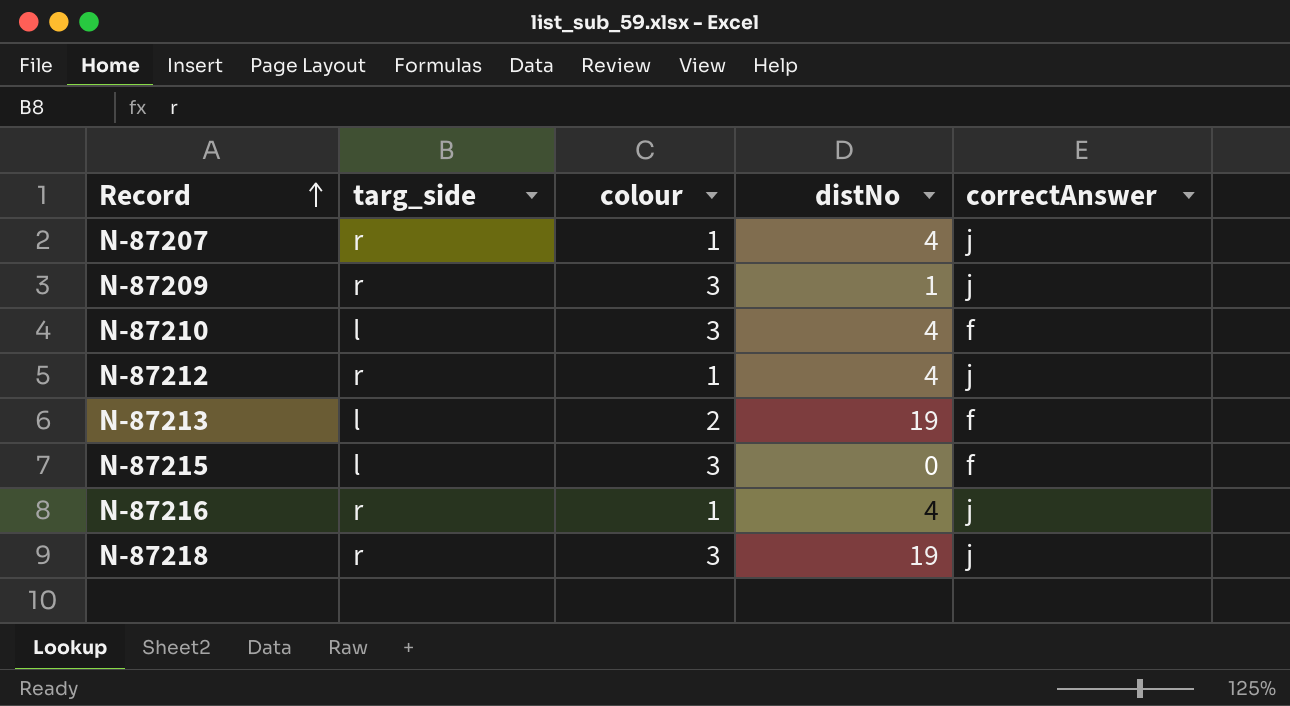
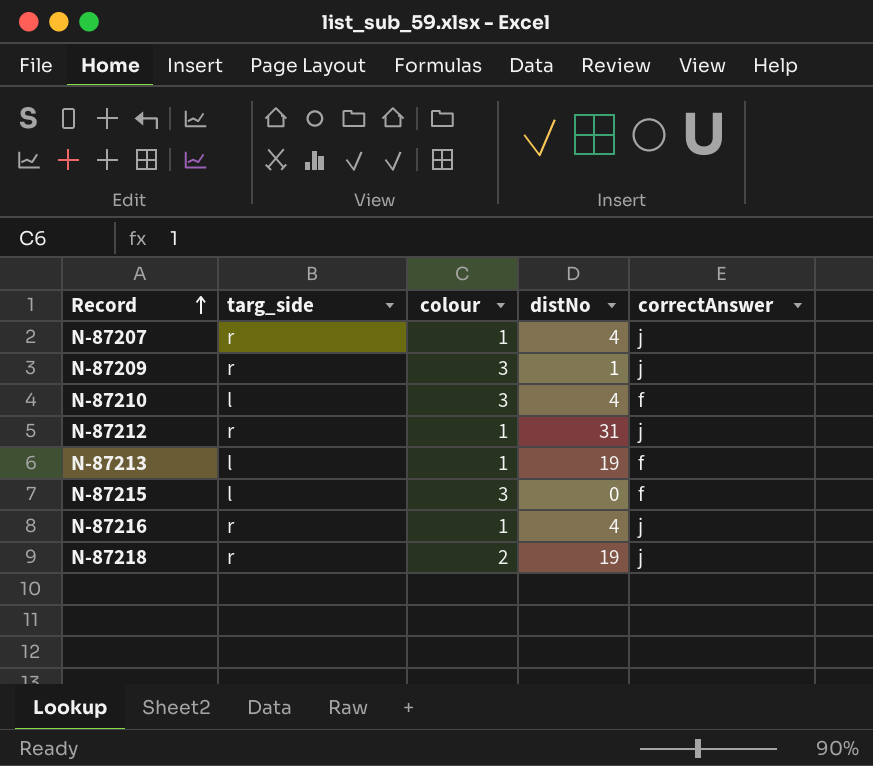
N-87212 | distNo: 4 -> 31
N-87213 | colour: 2 -> 1
N-87218 | colour: 3 -> 2

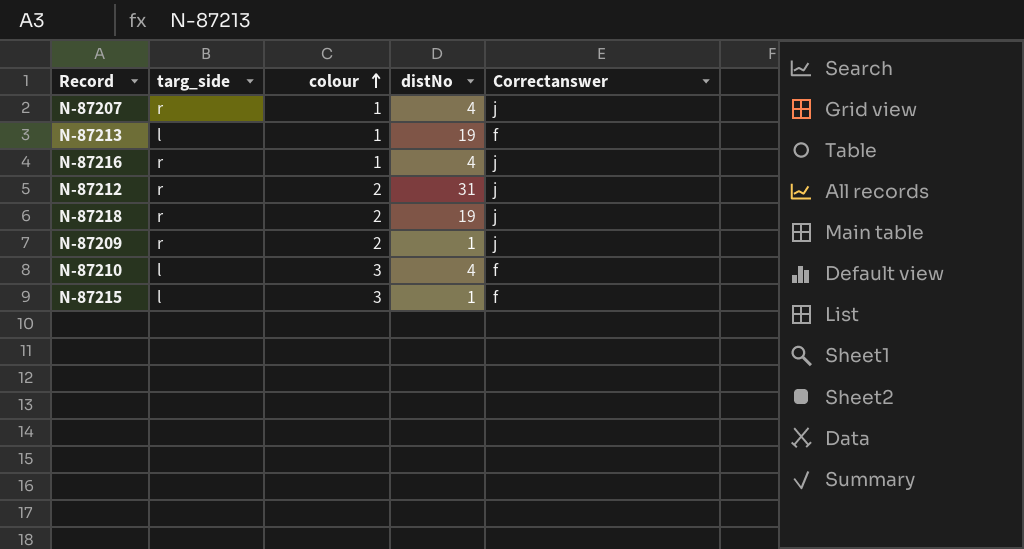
row order: Record ascending -> colour ascending
column name: correctAnswer -> Correctanswer
N-87212 | colour: 1 -> 2
N-87209 | colour: 3 -> 2
N-87215 | distNo: 0 -> 1

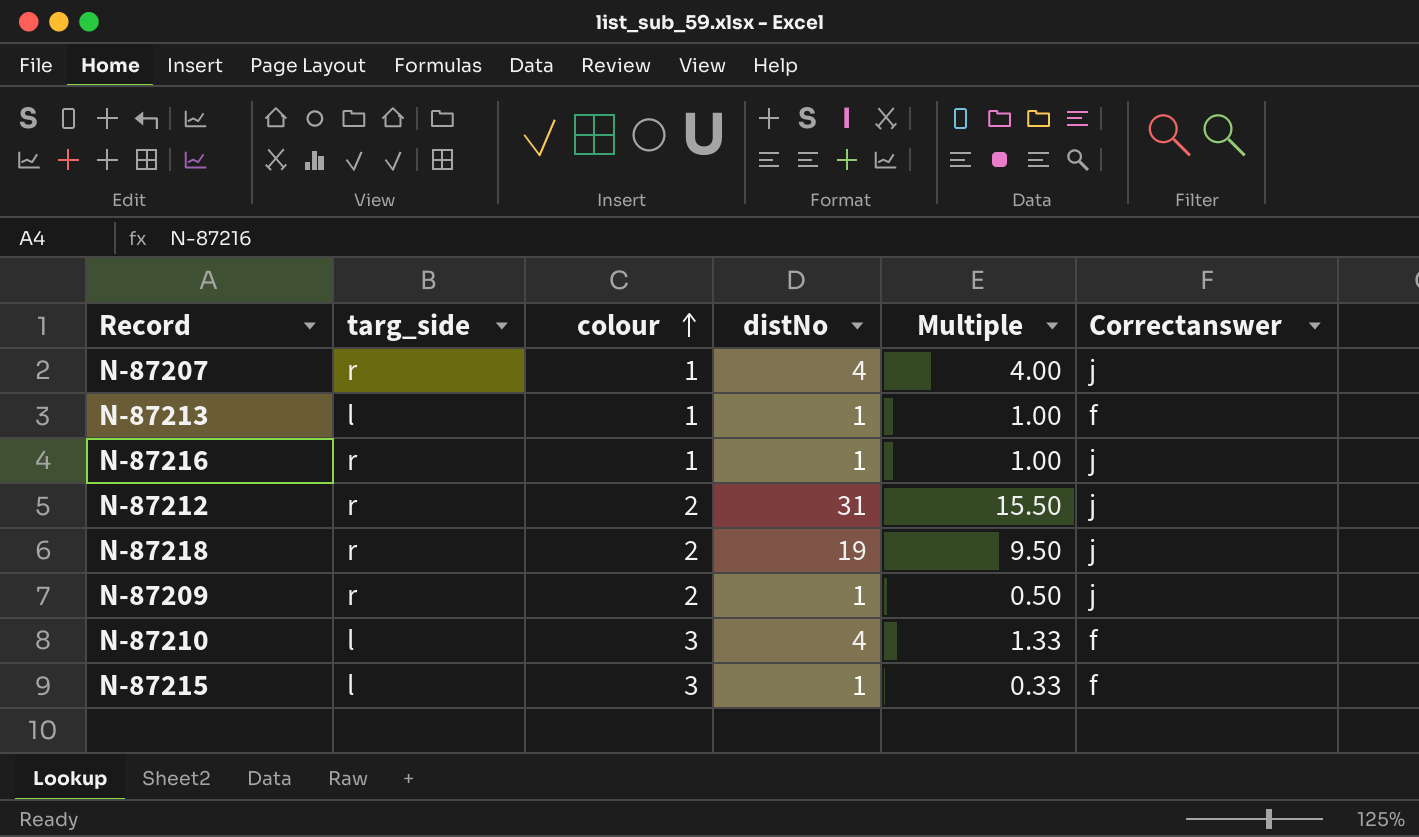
column Multiple | formula: none -> [distNo] / [colour]
N-87213 | distNo: 19 -> 1
N-87216 | distNo: 4 -> 1

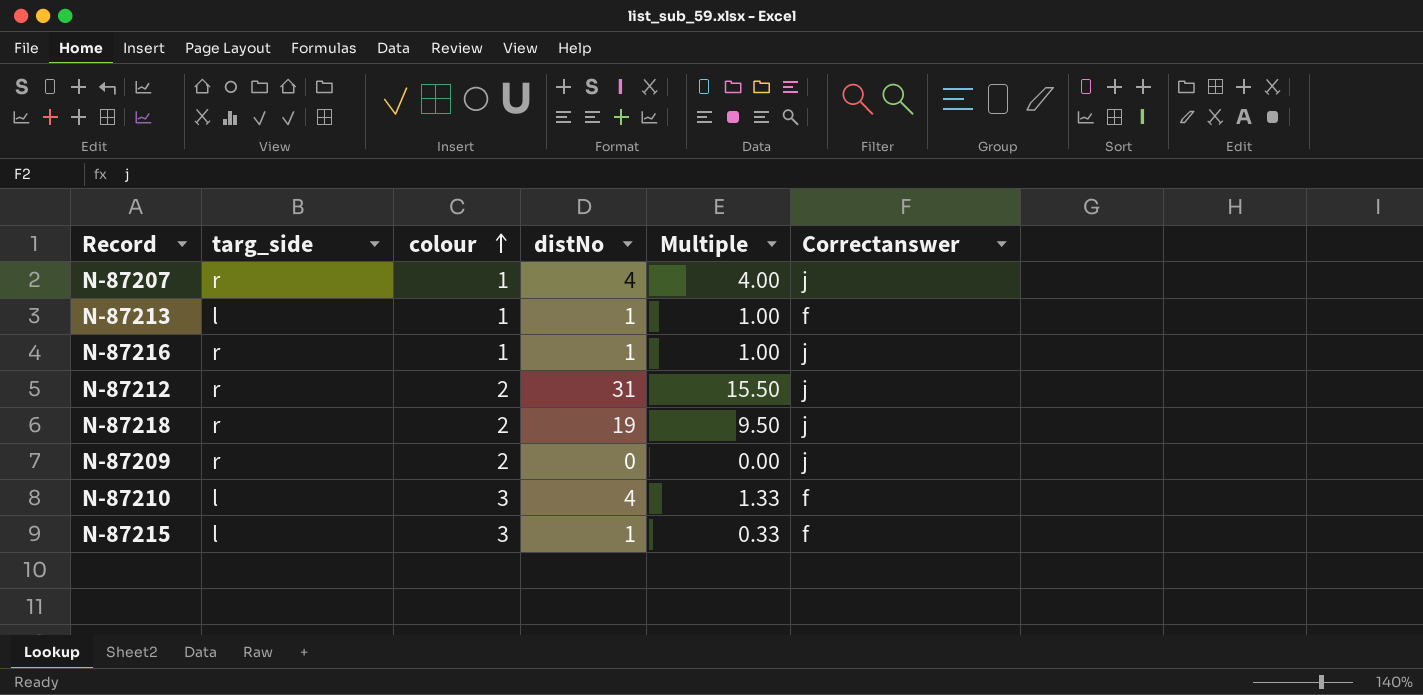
N-87209 | distNo: 1 -> 0
N-87209 | Multiple: 0.50 -> 0.00

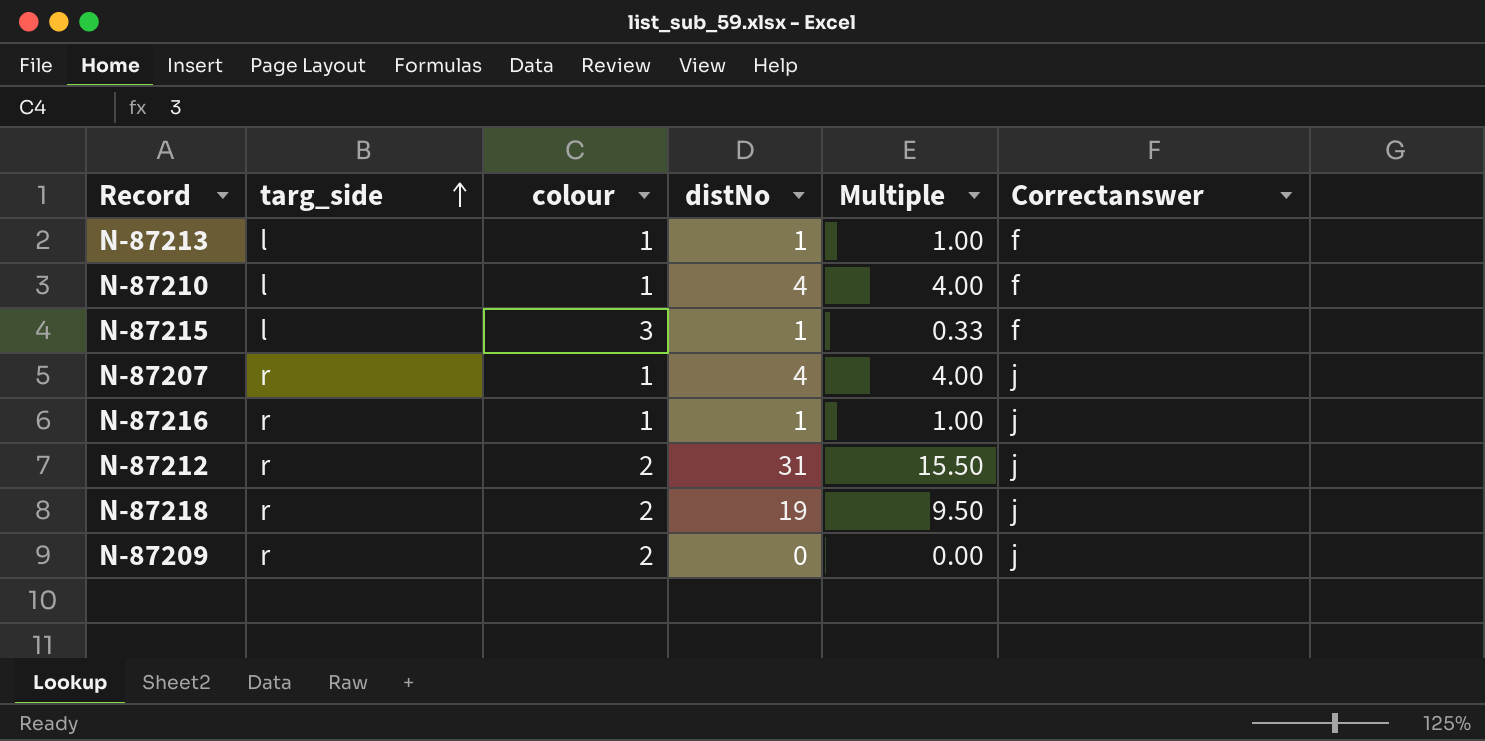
row order: colour ascending -> targ_side ascending
N-87210 | colour: 3 -> 1
N-87210 | Multiple: 1.33 -> 4.00

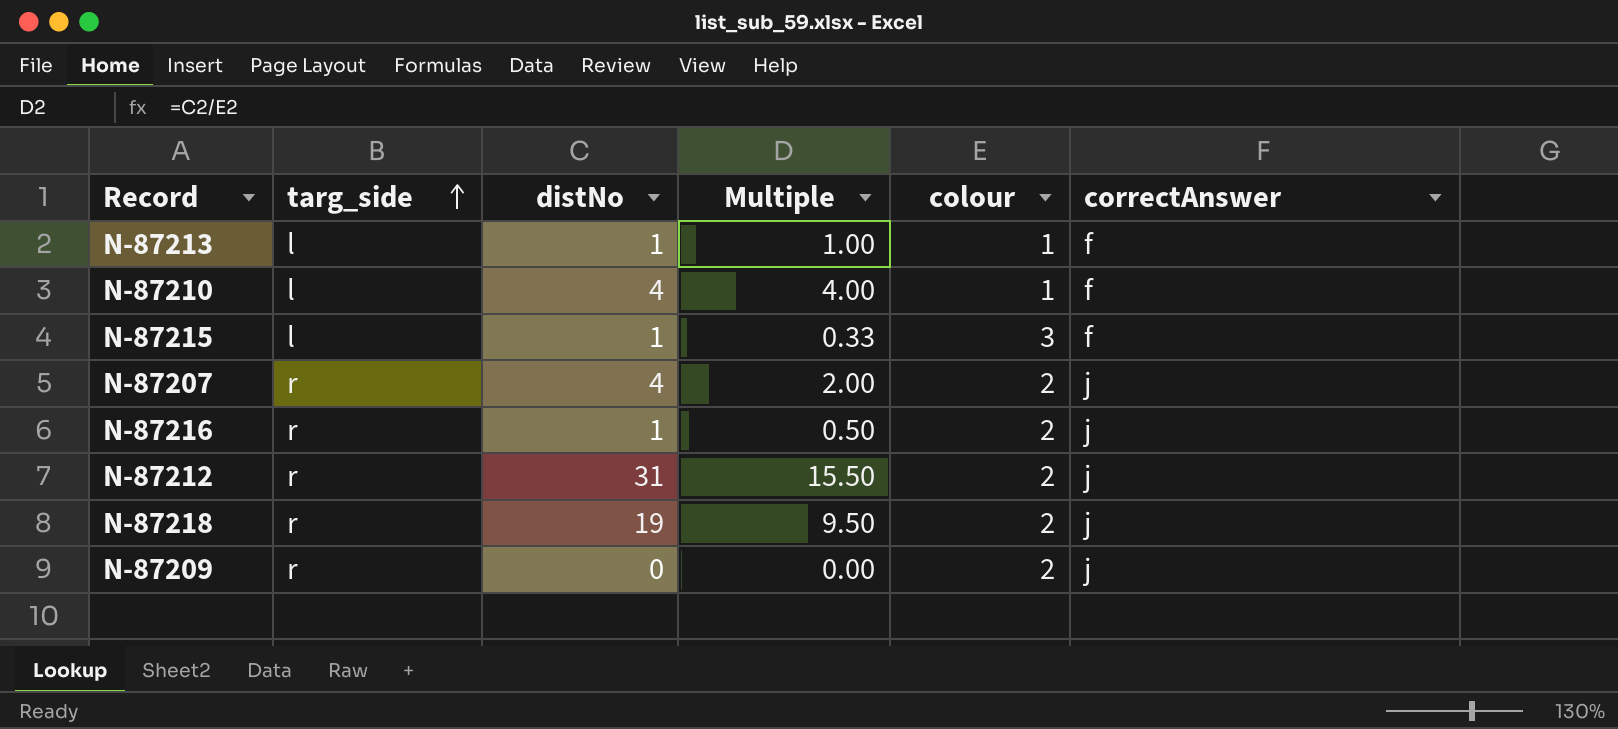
column colour | position: 3 -> 5
column name: Correctanswer -> correctAnswer
N-87207 | Multiple: 4.00 -> 2.00
N-87207 | colour: 1 -> 2
N-87216 | Multiple: 1.00 -> 0.50
N-87216 | colour: 1 -> 2

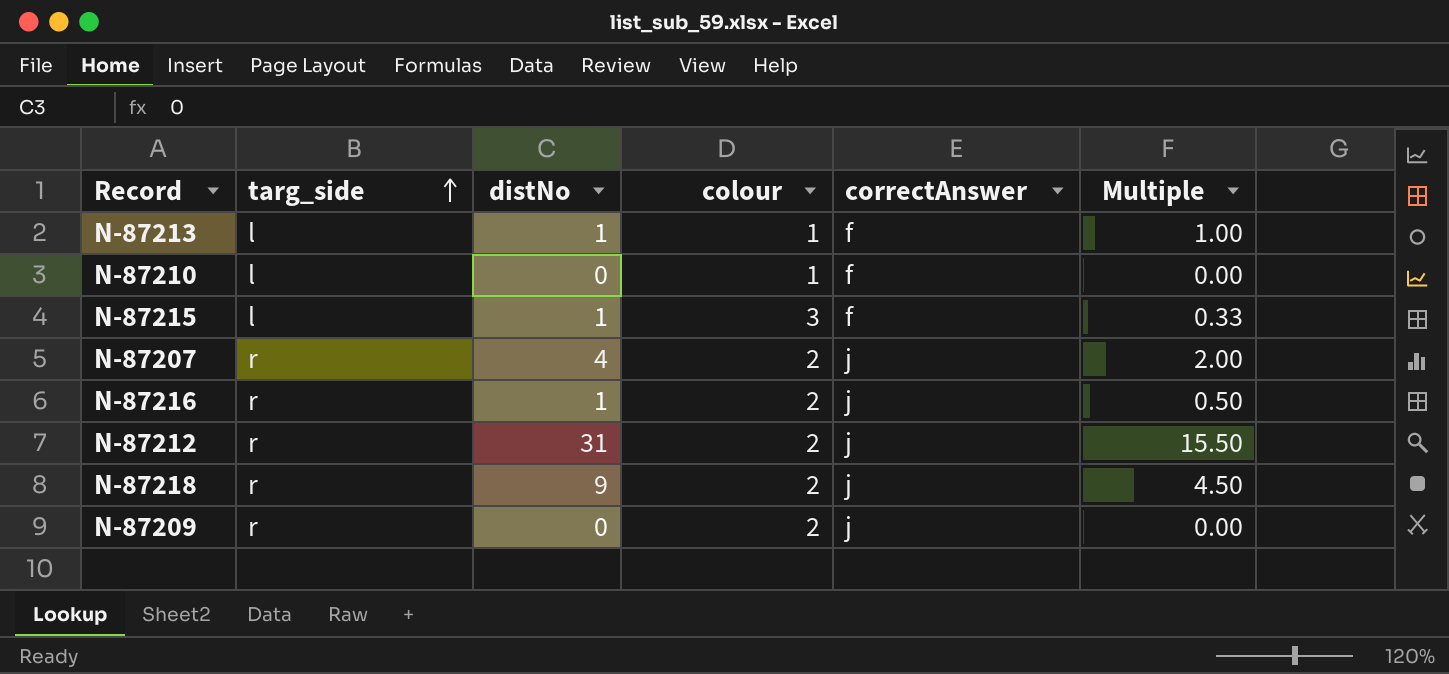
column Multiple | position: 4 -> 6
N-87210 | distNo: 4 -> 0
N-87210 | Multiple: 4.00 -> 0.00
N-87218 | distNo: 19 -> 9
N-87218 | Multiple: 9.50 -> 4.50

